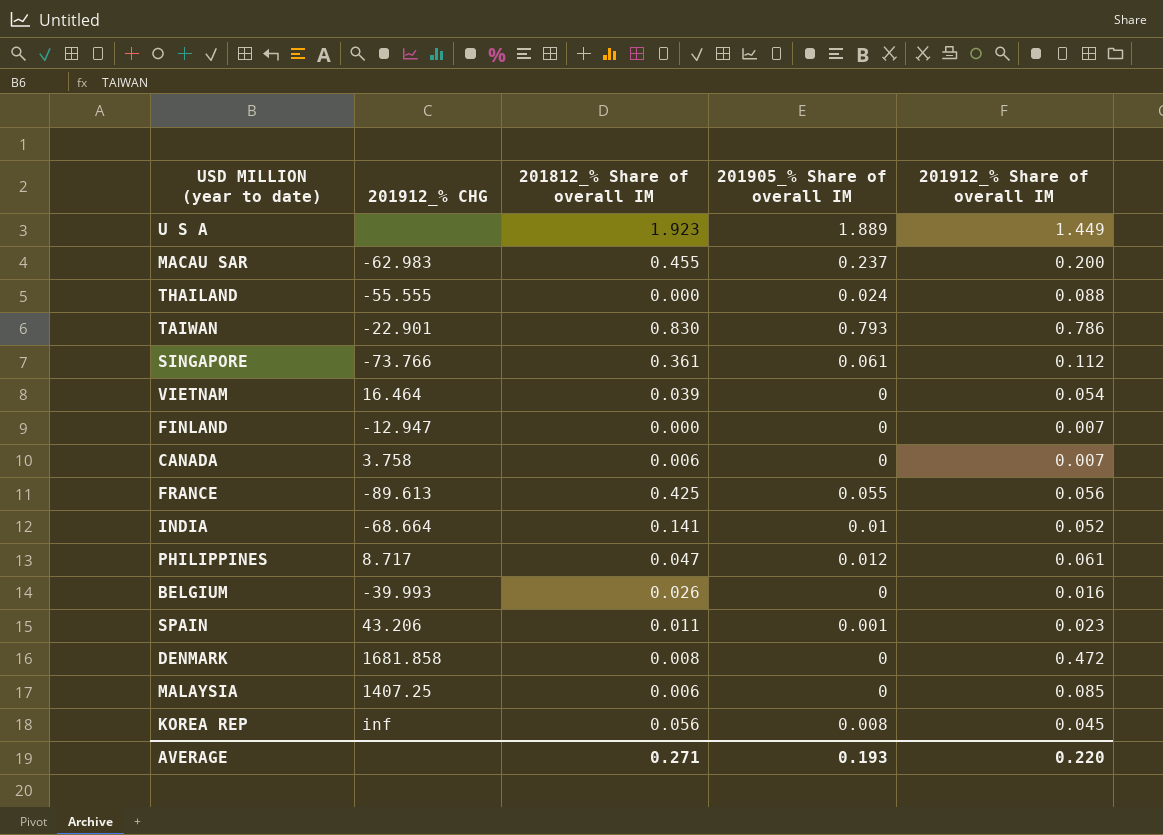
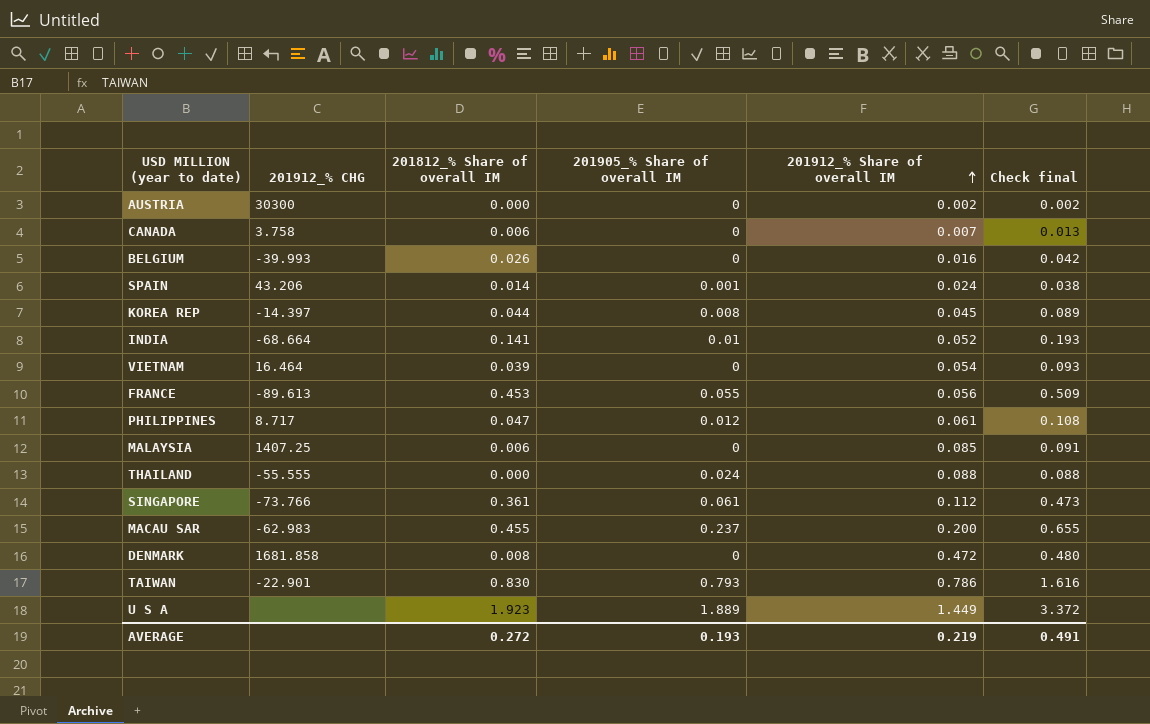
row order: none -> 201912_% Share of overall IM ascending
column Check final | formula: none -> [201812_% Share of overall IM] + [201912_% Share of overall IM]
row FINLAND: -12.947 | 0.000 | 0 | 0.007 -> none
row AUSTRIA: none -> 30300 | 0.000 | 0 | 0.002 | 0.002
SPAIN | 201812_% Share of overall IM: 0.011 -> 0.014
SPAIN | 201912_% Share of overall IM: 0.023 -> 0.024
KOREA REP | 201912_% CHG: inf -> -14.397
KOREA REP | 201812_% Share of overall IM: 0.056 -> 0.044
FRANCE | 201812_% Share of overall IM: 0.425 -> 0.453
AVERAGE | 201812_% Share of overall IM: 0.271 -> 0.272
AVERAGE | 201912_% Share of overall IM: 0.220 -> 0.219

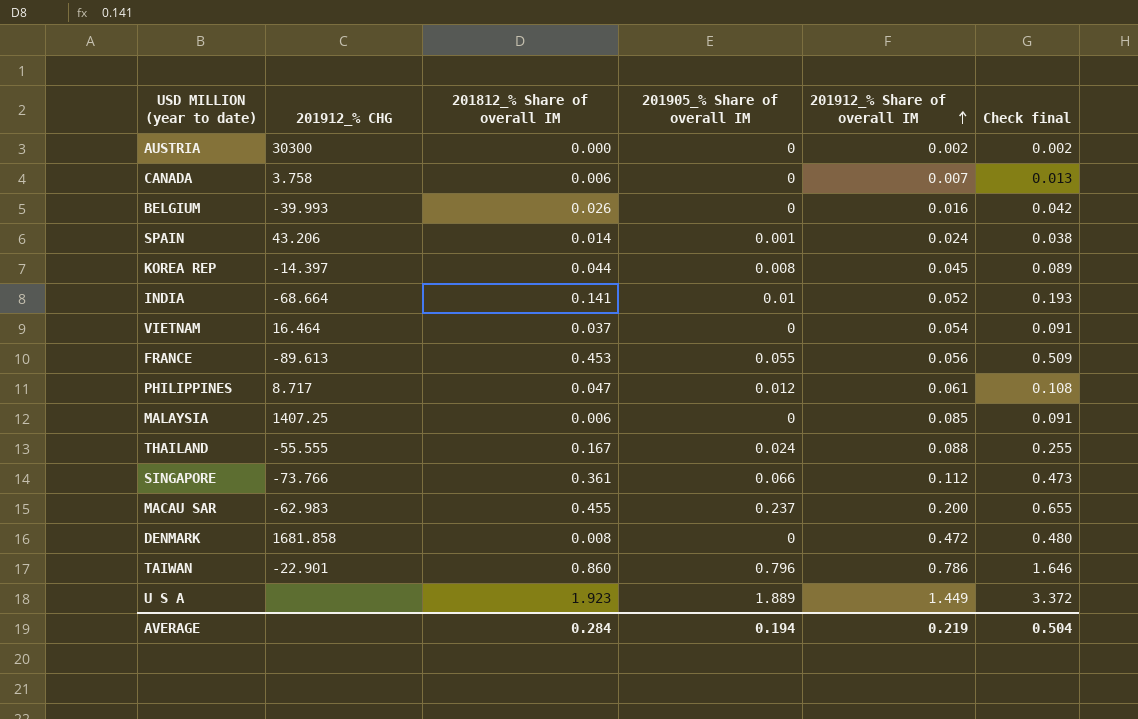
VIETNAM | 201812_% Share of overall IM: 0.039 -> 0.037
VIETNAM | Check final: 0.093 -> 0.091
THAILAND | 201812_% Share of overall IM: 0.000 -> 0.167
THAILAND | Check final: 0.088 -> 0.255
SINGAPORE | 201905_% Share of overall IM: 0.061 -> 0.066
TAIWAN | 201812_% Share of overall IM: 0.830 -> 0.860
TAIWAN | 201905_% Share of overall IM: 0.793 -> 0.796
TAIWAN | Check final: 1.616 -> 1.646
AVERAGE | 201812_% Share of overall IM: 0.272 -> 0.284
AVERAGE | 201905_% Share of overall IM: 0.193 -> 0.194
AVERAGE | Check final: 0.491 -> 0.504

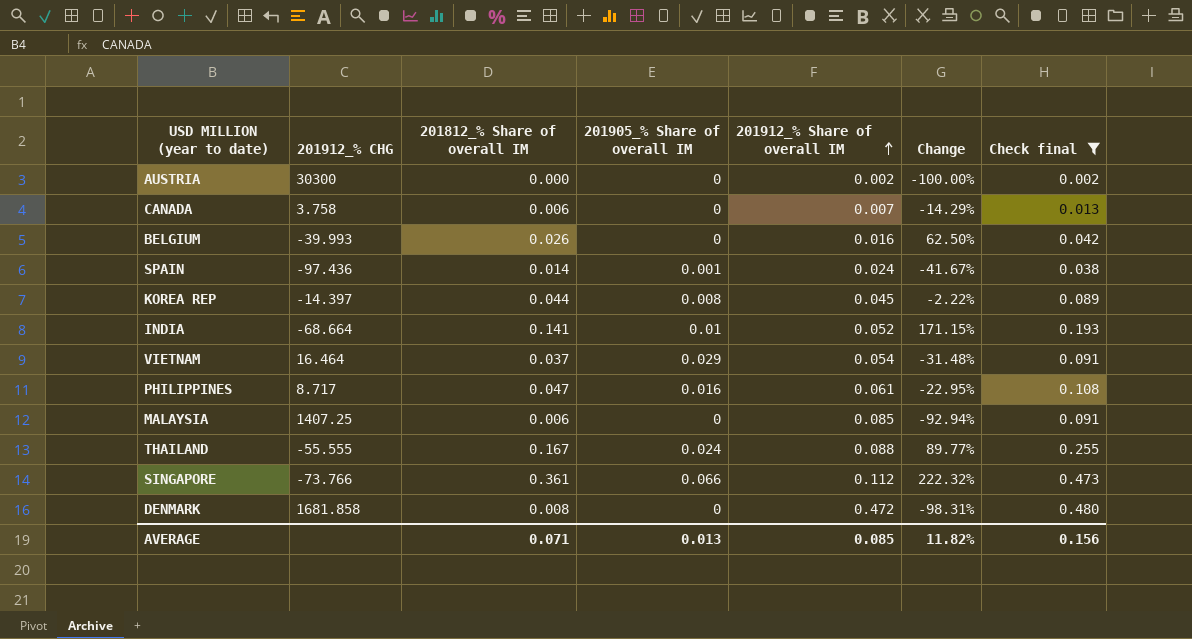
filter: none -> Check final <= 0.480
column Change | formula: none -> ([201812_% Share of overall IM] - [201912_% Share of overall IM]) / [201912_% Share of overall IM]
SPAIN | 201912_% CHG: 43.206 -> -97.436
VIETNAM | 201905_% Share of overall IM: 0 -> 0.029
PHILIPPINES | 201905_% Share of overall IM: 0.012 -> 0.016
AVERAGE | 201812_% Share of overall IM: 0.284 -> 0.071
AVERAGE | 201905_% Share of overall IM: 0.194 -> 0.013
AVERAGE | 201912_% Share of overall IM: 0.219 -> 0.085
AVERAGE | Check final: 0.504 -> 0.156

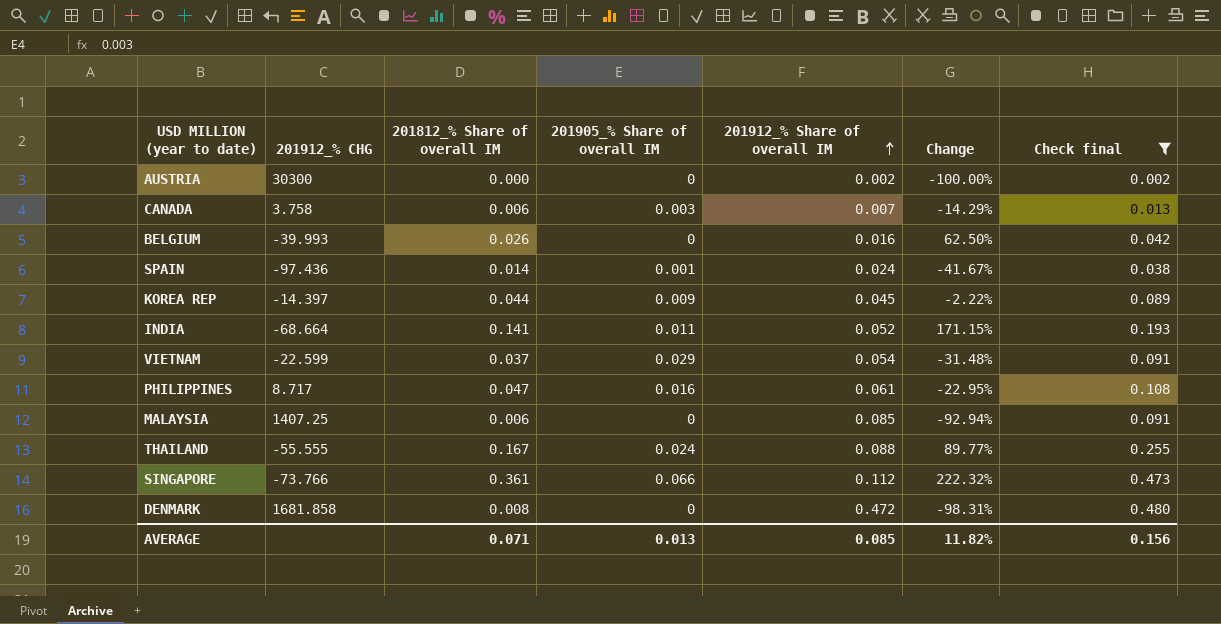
CANADA | 201905_% Share of overall IM: 0 -> 0.003
KOREA REP | 201905_% Share of overall IM: 0.008 -> 0.009
INDIA | 201905_% Share of overall IM: 0.01 -> 0.011
VIETNAM | 201912_% CHG: 16.464 -> -22.599

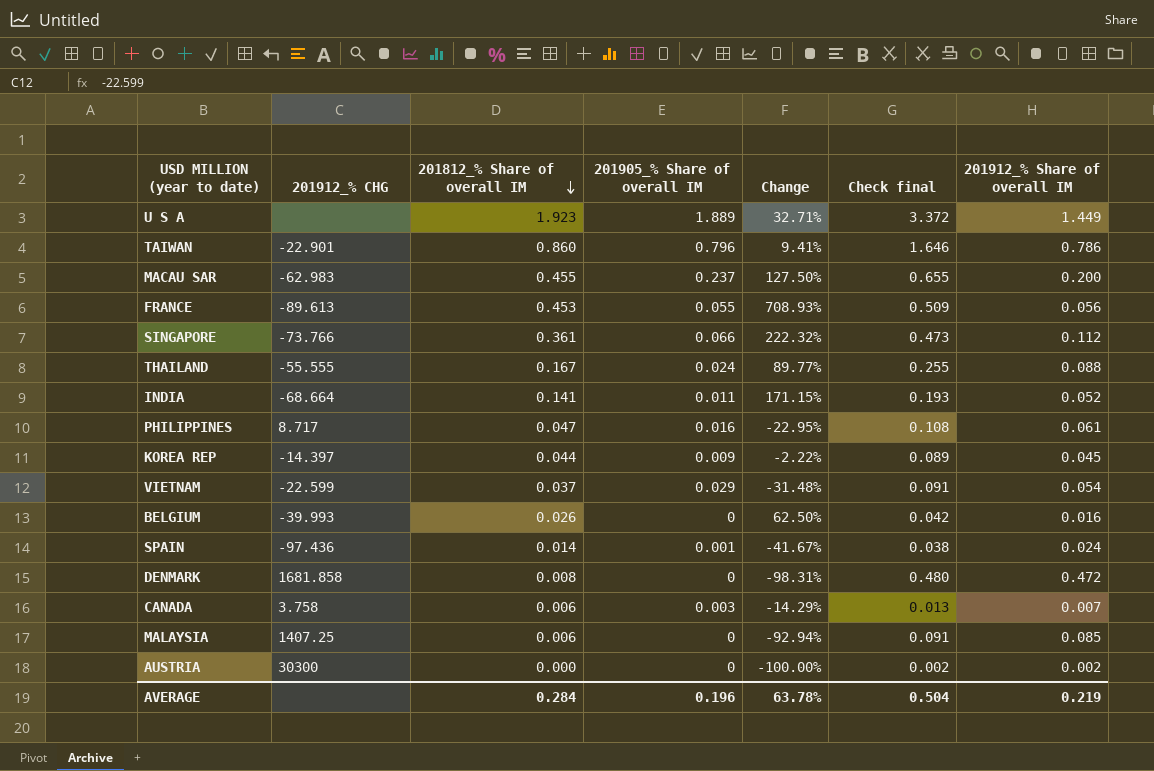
filter: Check final <= 0.480 -> none
row order: 201912_% Share of overall IM ascending -> 201812_% Share of overall IM descending
column 201912_% Share of overall IM | position: 5 -> 7
AVERAGE | 201812_% Share of overall IM: 0.071 -> 0.284
AVERAGE | 201905_% Share of overall IM: 0.013 -> 0.196
AVERAGE | Change: 11.82% -> 63.78%
AVERAGE | Check final: 0.156 -> 0.504
AVERAGE | 201912_% Share of overall IM: 0.085 -> 0.219

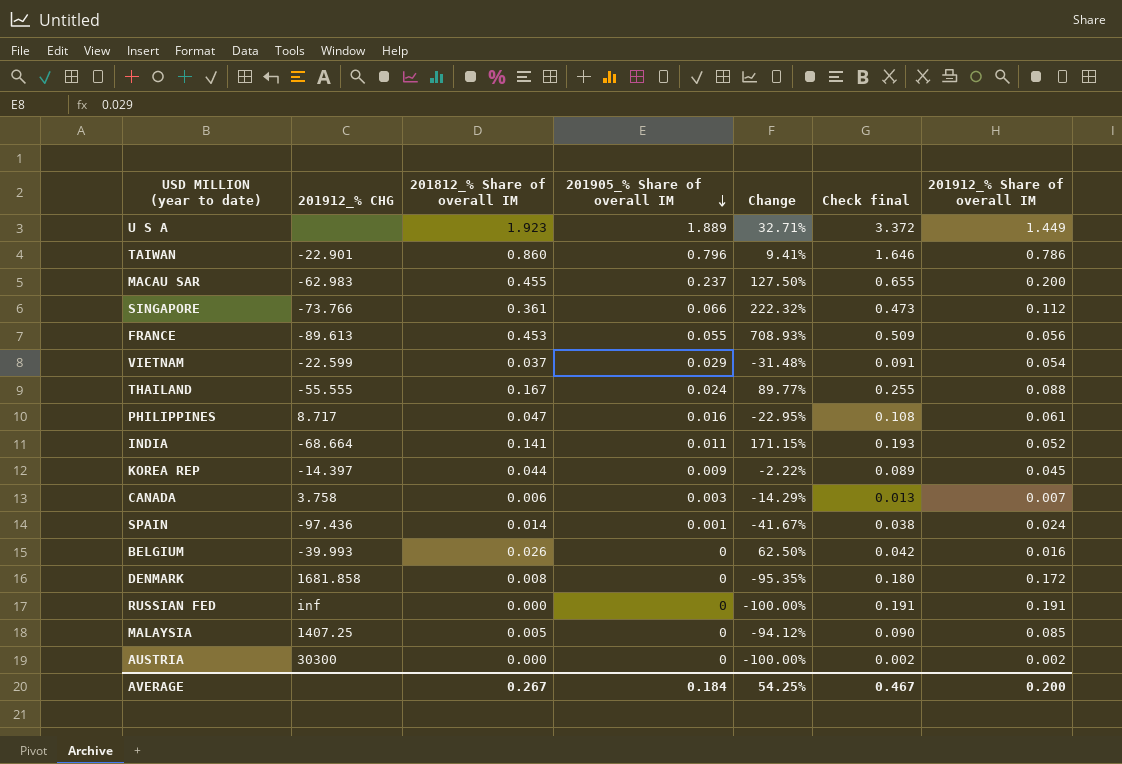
row order: 201812_% Share of overall IM descending -> 201905_% Share of overall IM descending
DENMARK | Change: -98.31% -> -95.35%
DENMARK | Check final: 0.480 -> 0.180
DENMARK | 201912_% Share of overall IM: 0.472 -> 0.172
row RUSSIAN FED: none -> inf | 0.000 | 0 | -100.00% | 0.191 | 0.191
MALAYSIA | 201812_% Share of overall IM: 0.006 -> 0.005
MALAYSIA | Change: -92.94% -> -94.12%
MALAYSIA | Check final: 0.091 -> 0.090
AVERAGE | 201812_% Share of overall IM: 0.284 -> 0.267
AVERAGE | 201905_% Share of overall IM: 0.196 -> 0.184
AVERAGE | Change: 63.78% -> 54.25%
AVERAGE | Check final: 0.504 -> 0.467
AVERAGE | 201912_% Share of overall IM: 0.219 -> 0.200

